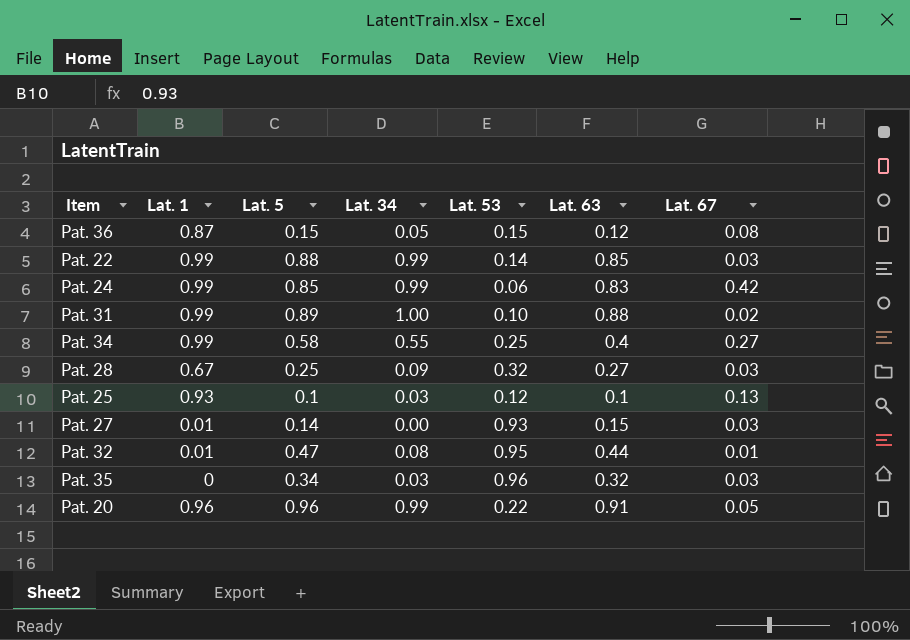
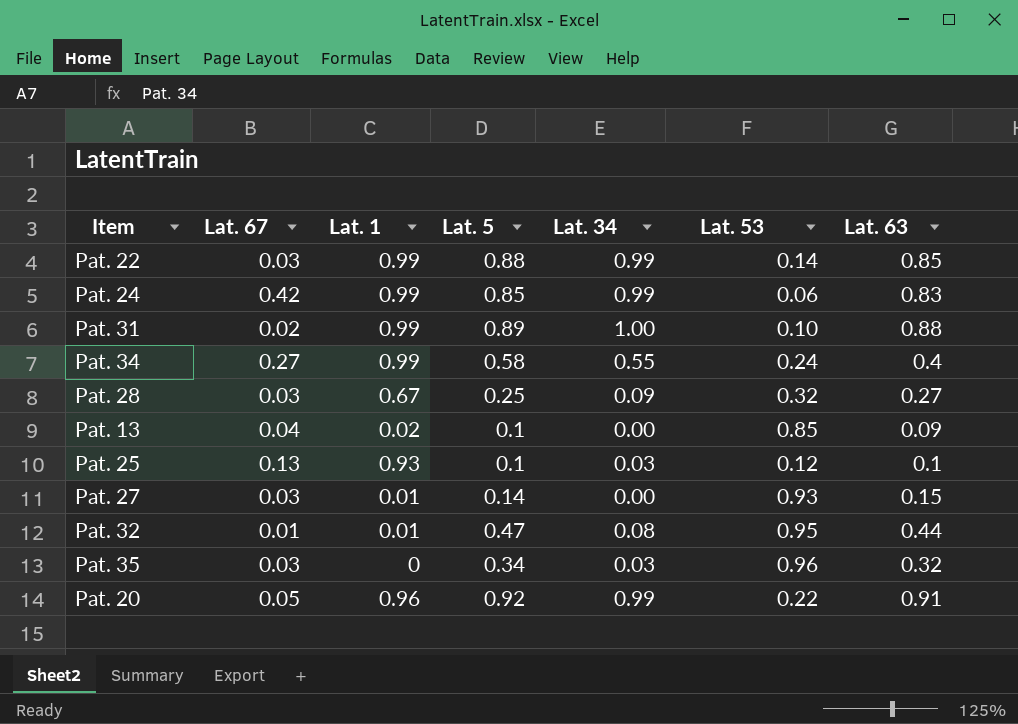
column Lat. 67 | position: 7 -> 2
row Pat. 36: 0.87 | 0.15 | 0.05 | 0.15 | 0.12 | 0.08 -> none
Pat. 34 | Lat. 53: 0.25 -> 0.24
row Pat. 13: none -> 0.04 | 0.02 | 0.1 | 0.00 | 0.85 | 0.09
Pat. 20 | Lat. 5: 0.96 -> 0.92

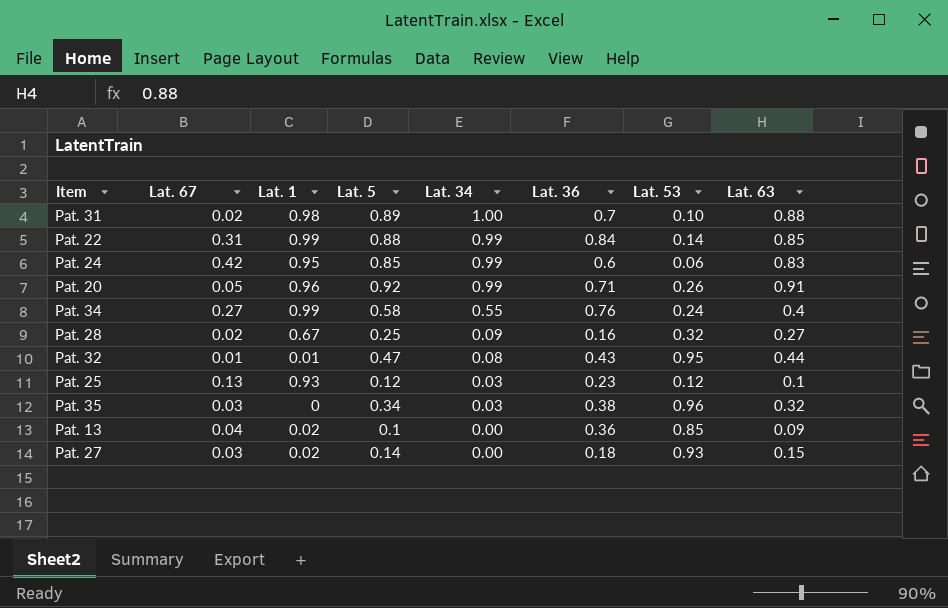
row order: none -> Lat. 34 descending
column Lat. 36 | position: none -> 6
Pat. 31 | Lat. 1: 0.99 -> 0.98
Pat. 22 | Lat. 67: 0.03 -> 0.31
Pat. 24 | Lat. 1: 0.99 -> 0.95
Pat. 20 | Lat. 53: 0.22 -> 0.26
Pat. 28 | Lat. 67: 0.03 -> 0.02
Pat. 25 | Lat. 5: 0.1 -> 0.12
Pat. 27 | Lat. 1: 0.01 -> 0.02

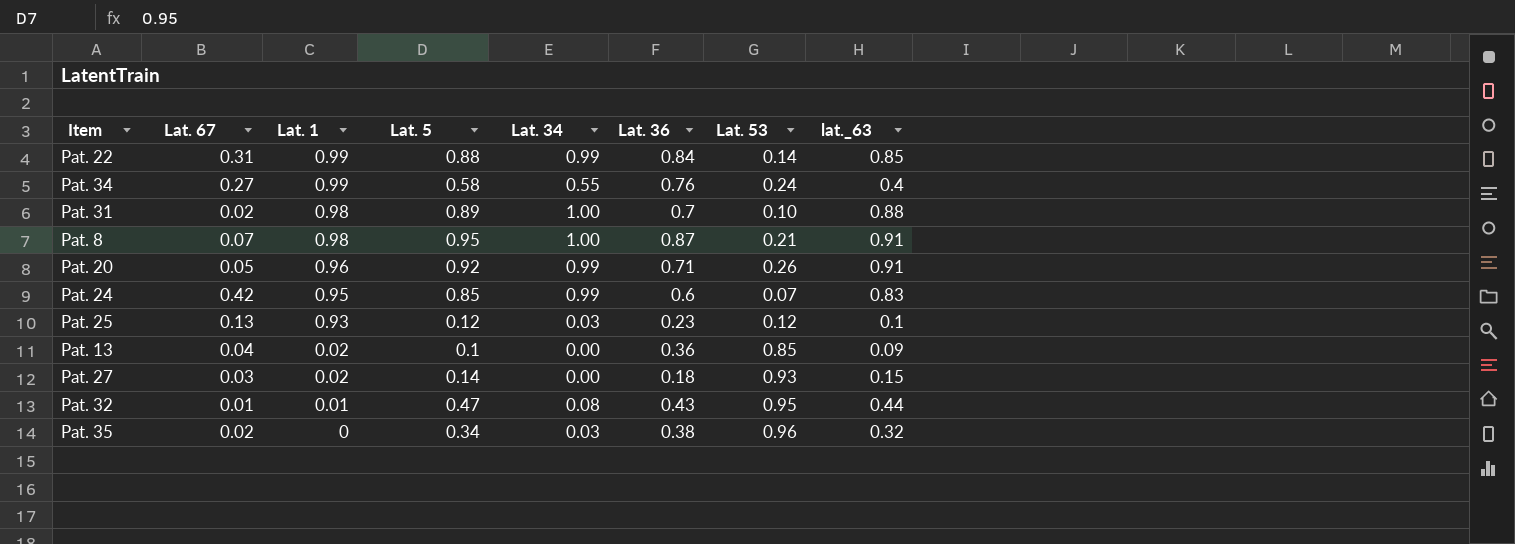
row order: Lat. 34 descending -> Lat. 1 descending
column name: Lat. 63 -> lat._63
row Pat. 28: 0.02 | 0.67 | 0.25 | 0.09 | 0.16 | 0.32 | 0.27 -> none
row Pat. 8: none -> 0.07 | 0.98 | 0.95 | 1.00 | 0.87 | 0.21 | 0.91
Pat. 24 | Lat. 53: 0.06 -> 0.07
Pat. 35 | Lat. 67: 0.03 -> 0.02

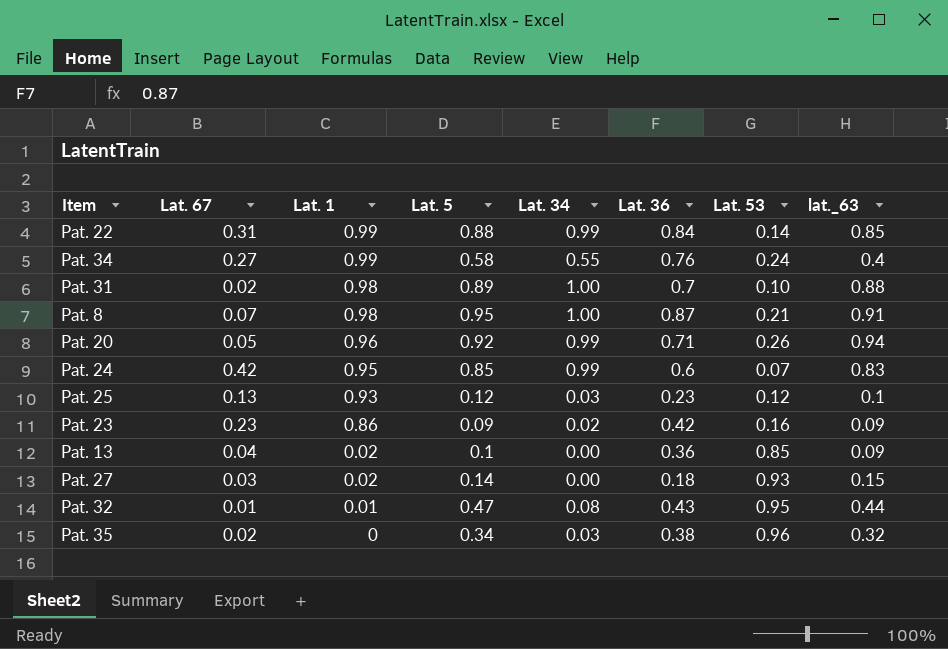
Pat. 20 | lat._63: 0.91 -> 0.94
row Pat. 23: none -> 0.23 | 0.86 | 0.09 | 0.02 | 0.42 | 0.16 | 0.09

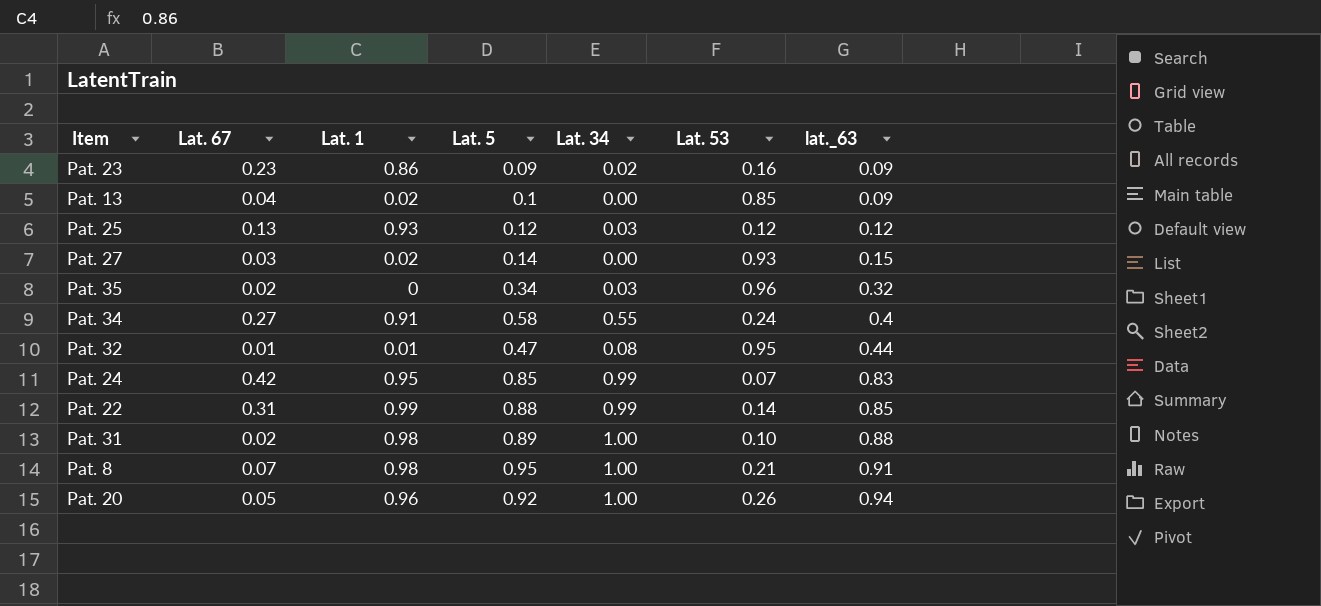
row order: Lat. 1 descending -> lat._63 ascending
column Lat. 36 | position: 6 -> none
Pat. 25 | lat._63: 0.1 -> 0.12
Pat. 34 | Lat. 1: 0.99 -> 0.91
Pat. 20 | Lat. 34: 0.99 -> 1.00

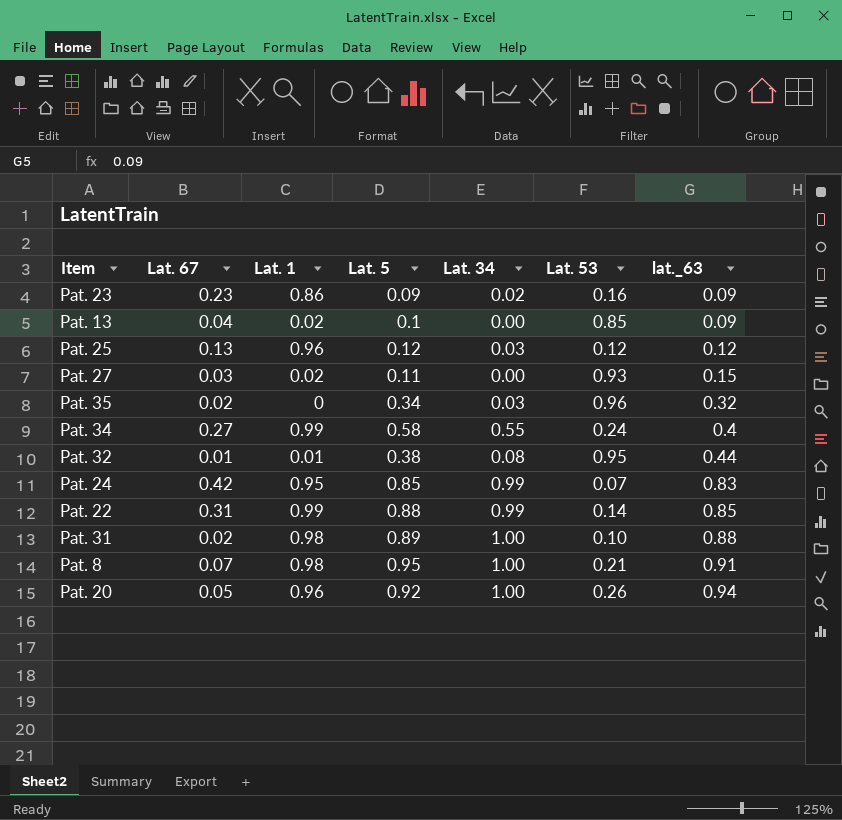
Pat. 25 | Lat. 1: 0.93 -> 0.96
Pat. 27 | Lat. 5: 0.14 -> 0.11
Pat. 34 | Lat. 1: 0.91 -> 0.99
Pat. 32 | Lat. 5: 0.47 -> 0.38

